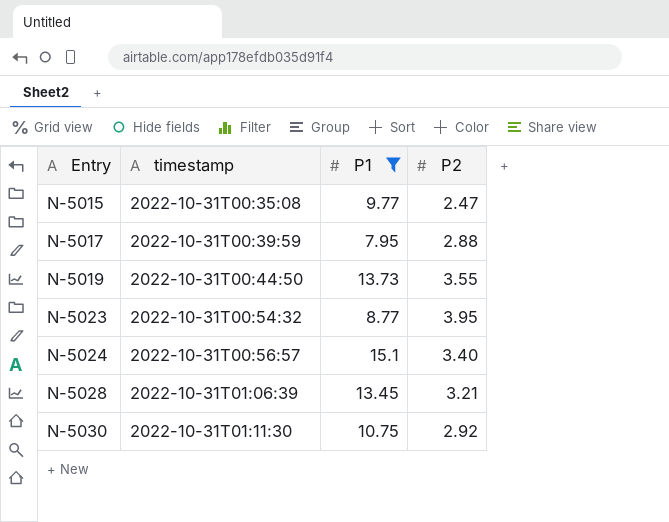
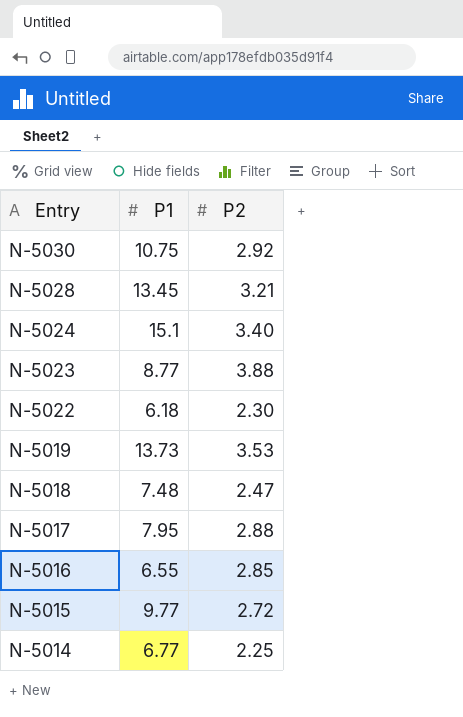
filter: P1 >= 7.95 -> none
row order: Entry ascending -> Entry descending
column timestamp | position: 2 -> none
N-5023 | P2: 3.95 -> 3.88
N-5019 | P2: 3.55 -> 3.53
N-5015 | P2: 2.47 -> 2.72

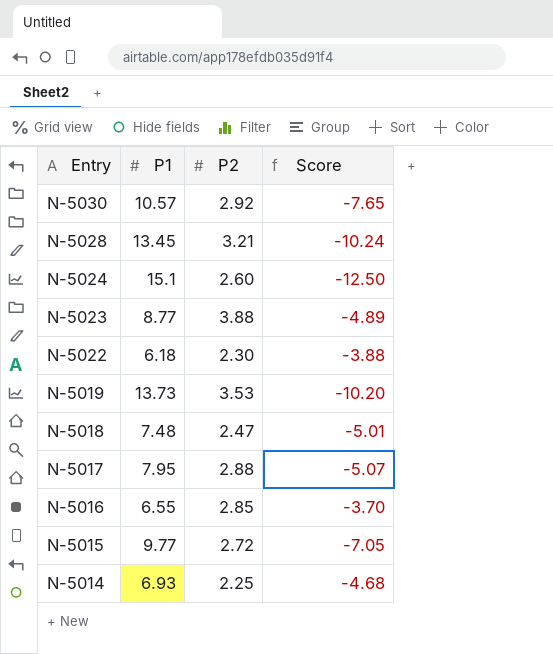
column Score | formula: none -> [P2] - [P1]
N-5030 | P1: 10.75 -> 10.57
N-5024 | P2: 3.40 -> 2.60
N-5014 | P1: 6.77 -> 6.93

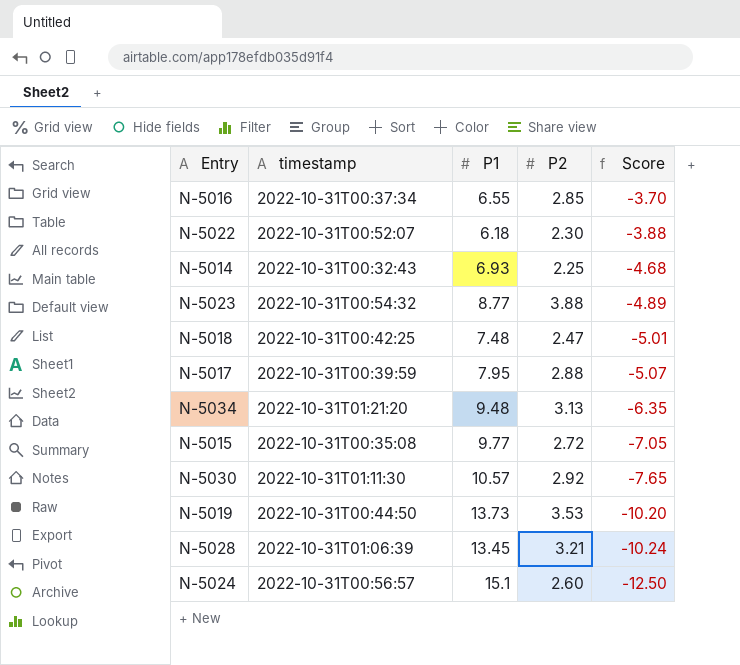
row order: Entry descending -> Score descending
column timestamp | position: none -> 2
row N-5034: none -> 2022-10-31T01:21:20 | 9.48 | 3.13 | -6.35

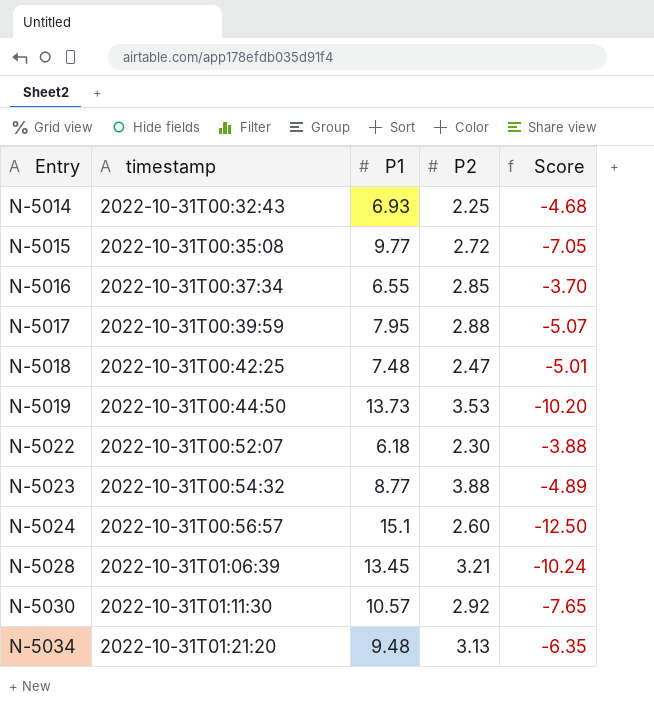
row order: Score descending -> Entry ascending

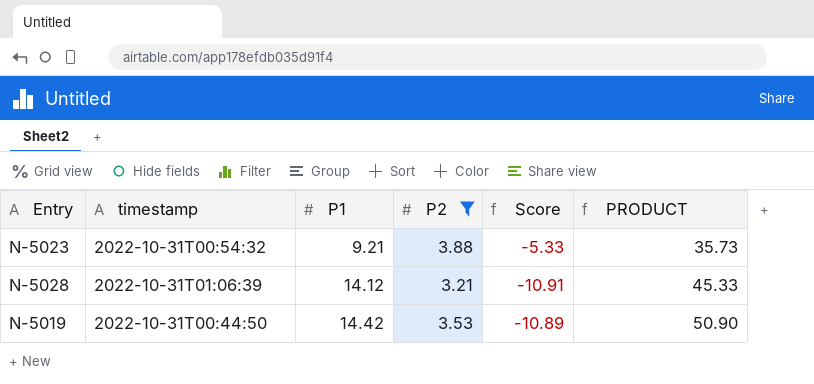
filter: none -> P2 >= 3.21
row order: Entry ascending -> P1 ascending
column PRODUCT | formula: none -> [P1] * [P2]
N-5023 | P1: 8.77 -> 9.21
N-5023 | Score: -4.89 -> -5.33
N-5028 | P1: 13.45 -> 14.12
N-5028 | Score: -10.24 -> -10.91
N-5019 | P1: 13.73 -> 14.42
N-5019 | Score: -10.20 -> -10.89

